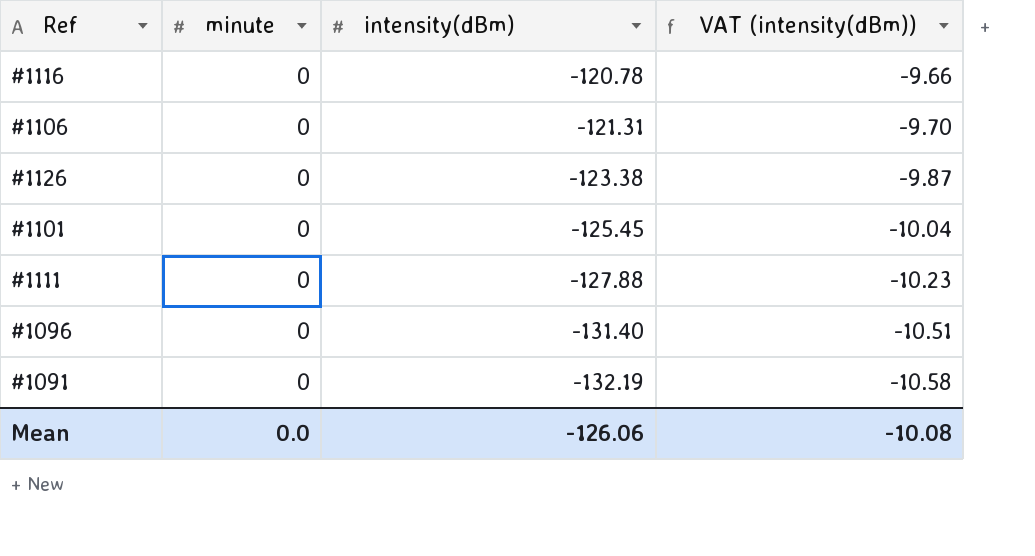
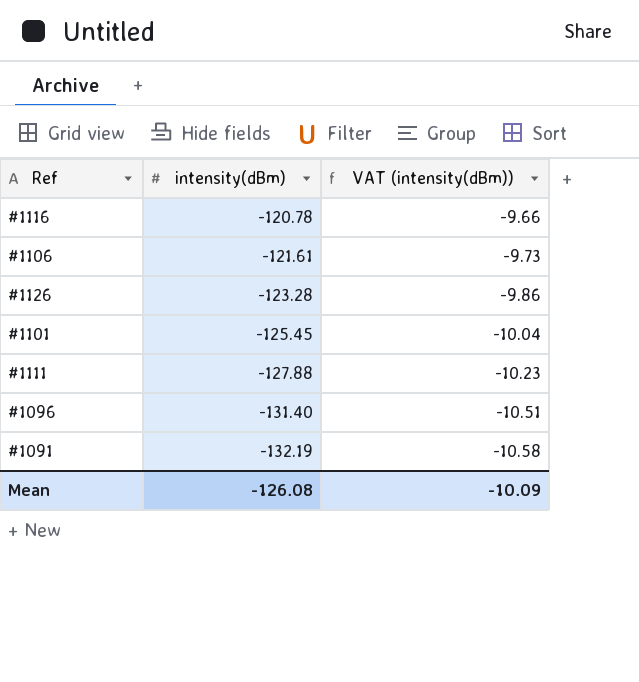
column minute | position: 2 -> none
#1106 | intensity(dBm): -121.31 -> -121.61
#1106 | VAT (intensity(dBm)): -9.70 -> -9.73
#1126 | intensity(dBm): -123.38 -> -123.28
#1126 | VAT (intensity(dBm)): -9.87 -> -9.86
Mean | intensity(dBm): -126.06 -> -126.08
Mean | VAT (intensity(dBm)): -10.08 -> -10.09

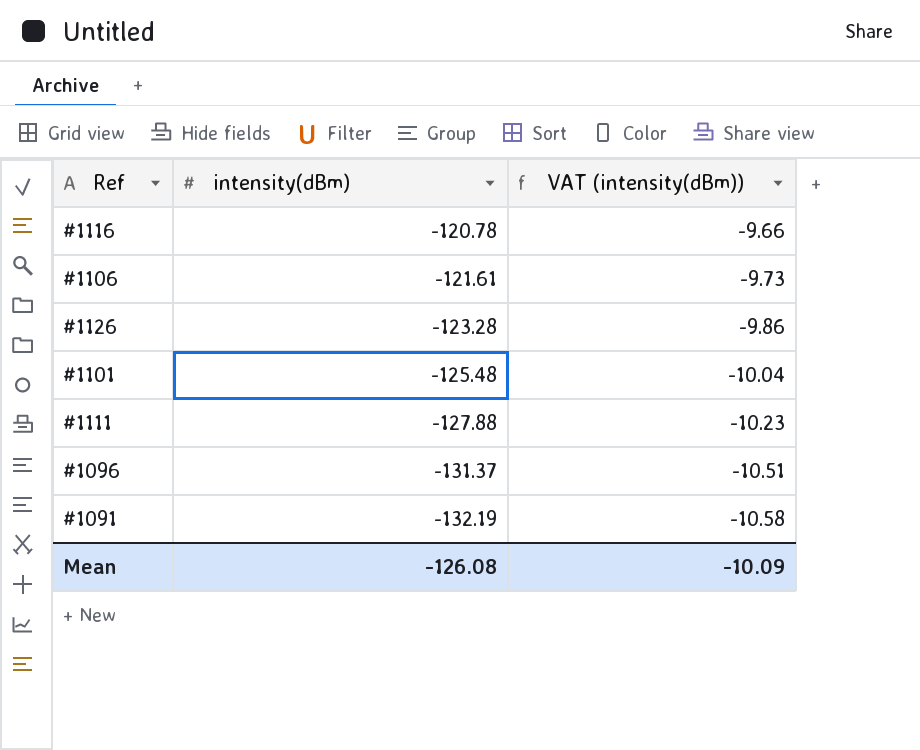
#1101 | intensity(dBm): -125.45 -> -125.48
#1096 | intensity(dBm): -131.40 -> -131.37

